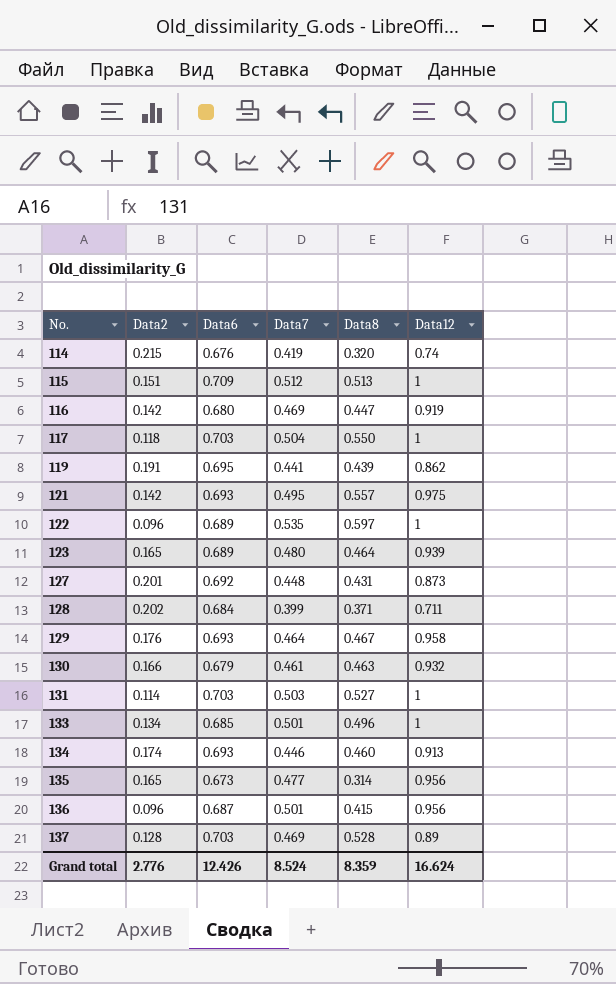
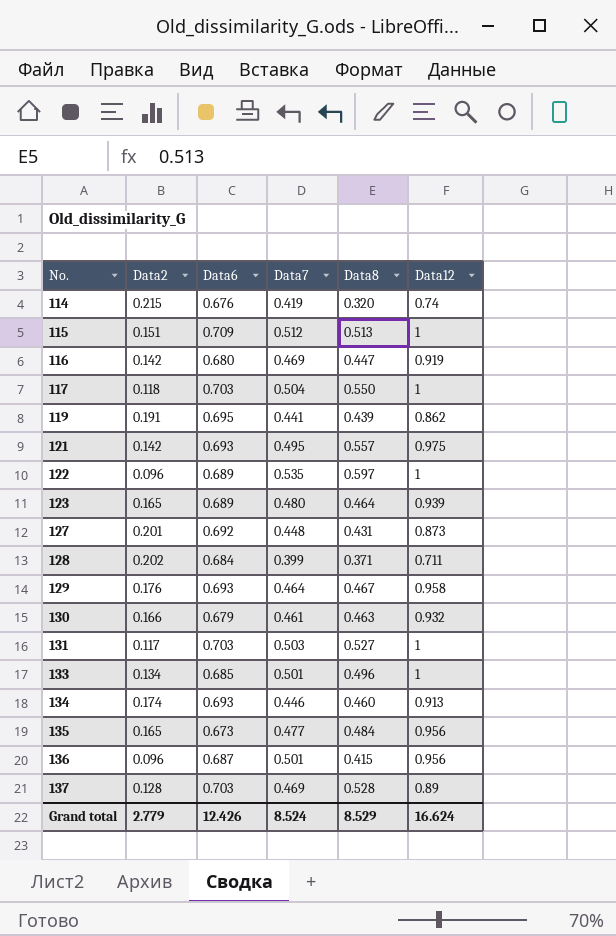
131 | Data2: 0.114 -> 0.117
135 | Data8: 0.314 -> 0.484
Grand total | Data2: 2.776 -> 2.779
Grand total | Data8: 8.359 -> 8.529

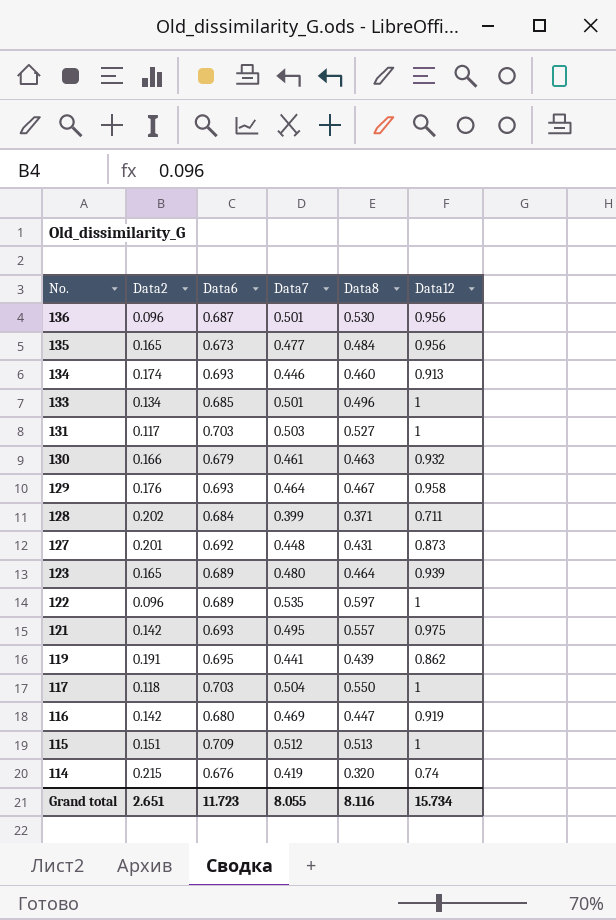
row order: No. ascending -> No. descending
row 137: 0.128 | 0.703 | 0.469 | 0.528 | 0.89 -> none
136 | Data8: 0.415 -> 0.530
Grand total | Data2: 2.779 -> 2.651
Grand total | Data6: 12.426 -> 11.723
Grand total | Data7: 8.524 -> 8.055
Grand total | Data8: 8.529 -> 8.116
Grand total | Data12: 16.624 -> 15.734

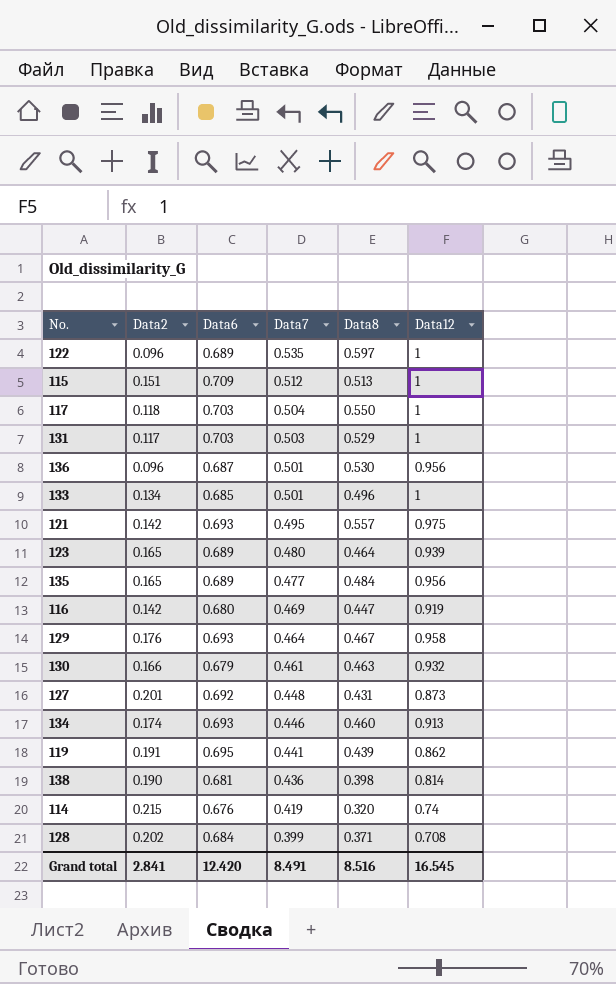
row order: No. descending -> Data7 descending
131 | Data8: 0.527 -> 0.529
135 | Data6: 0.673 -> 0.689
row 138: none -> 0.190 | 0.681 | 0.436 | 0.398 | 0.814
128 | Data12: 0.711 -> 0.708
Grand total | Data2: 2.651 -> 2.841
Grand total | Data6: 11.723 -> 12.420
Grand total | Data7: 8.055 -> 8.491
Grand total | Data8: 8.116 -> 8.516
Grand total | Data12: 15.734 -> 16.545

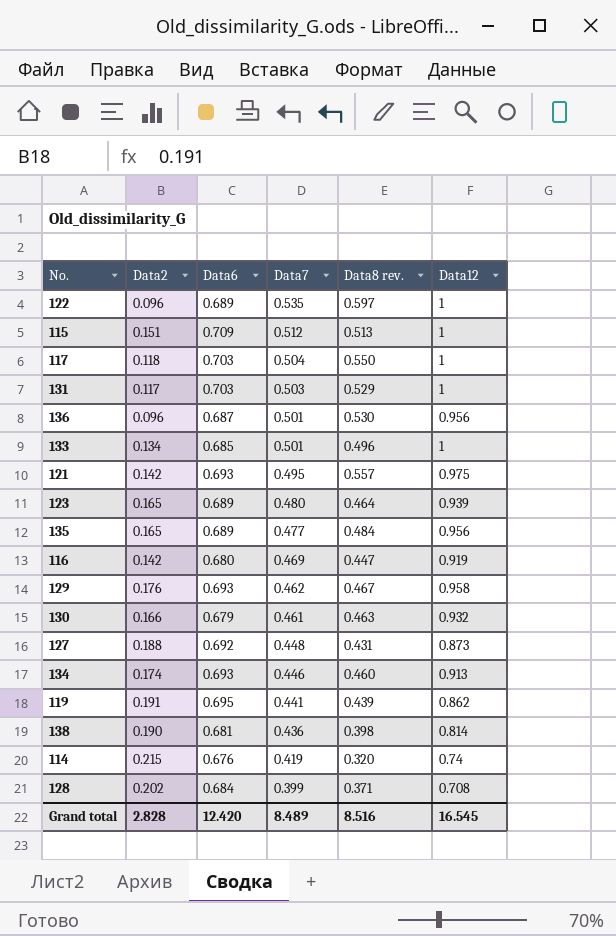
column name: Data8 -> Data8 rev.
129 | Data7: 0.464 -> 0.462
127 | Data2: 0.201 -> 0.188
Grand total | Data2: 2.841 -> 2.828
Grand total | Data7: 8.491 -> 8.489

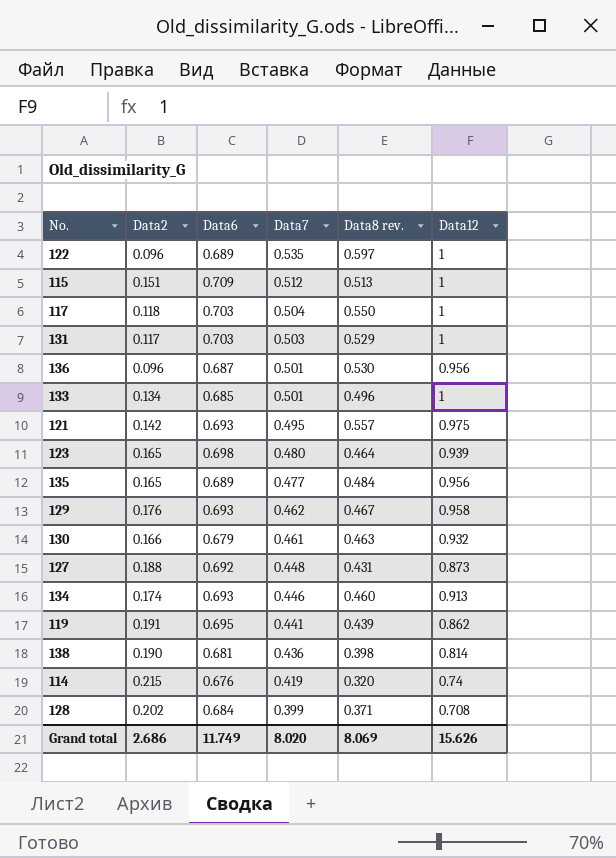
row 116: 0.142 | 0.680 | 0.469 | 0.447 | 0.919 -> none
123 | Data6: 0.689 -> 0.698
Grand total | Data2: 2.828 -> 2.686
Grand total | Data6: 12.420 -> 11.749
Grand total | Data7: 8.489 -> 8.020
Grand total | Data8 rev.: 8.516 -> 8.069
Grand total | Data12: 16.545 -> 15.626

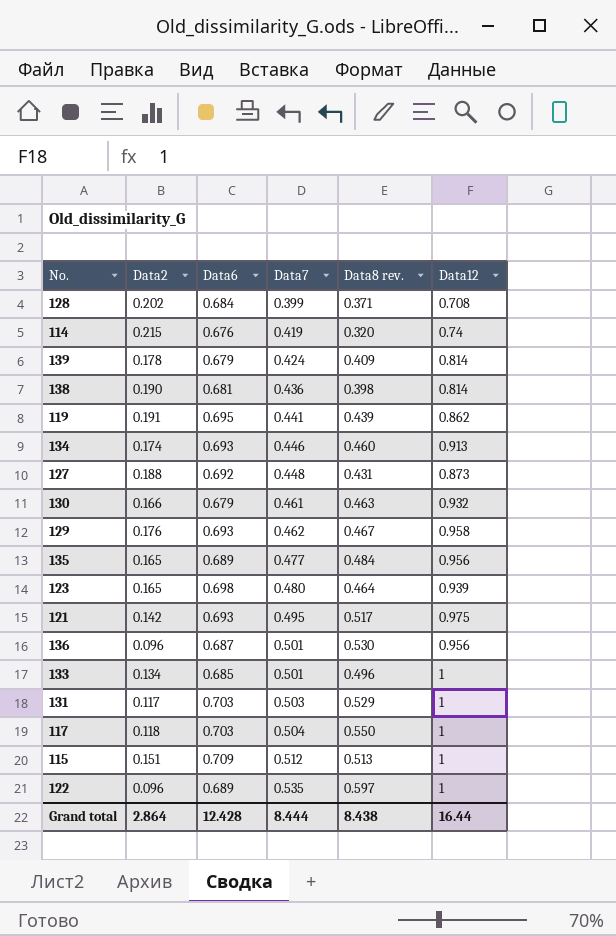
row order: Data7 descending -> Data7 ascending
row 139: none -> 0.178 | 0.679 | 0.424 | 0.409 | 0.814
121 | Data8 rev.: 0.557 -> 0.517
Grand total | Data2: 2.686 -> 2.864
Grand total | Data6: 11.749 -> 12.428
Grand total | Data7: 8.020 -> 8.444
Grand total | Data8 rev.: 8.069 -> 8.438
Grand total | Data12: 15.626 -> 16.44

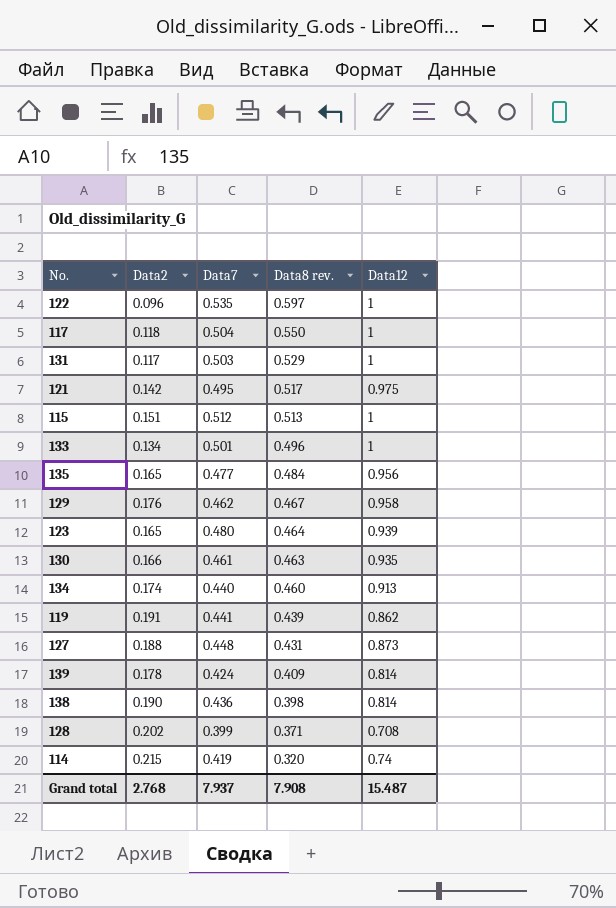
row order: Data7 ascending -> Data8 rev. descending
column Data6 | position: 3 -> none
row 136: 0.096 | 0.687 | 0.501 | 0.530 | 0.956 -> none
130 | Data12: 0.932 -> 0.935
134 | Data7: 0.446 -> 0.440
Grand total | Data2: 2.864 -> 2.768
Grand total | Data7: 8.444 -> 7.937
Grand total | Data8 rev.: 8.438 -> 7.908
Grand total | Data12: 16.44 -> 15.487

